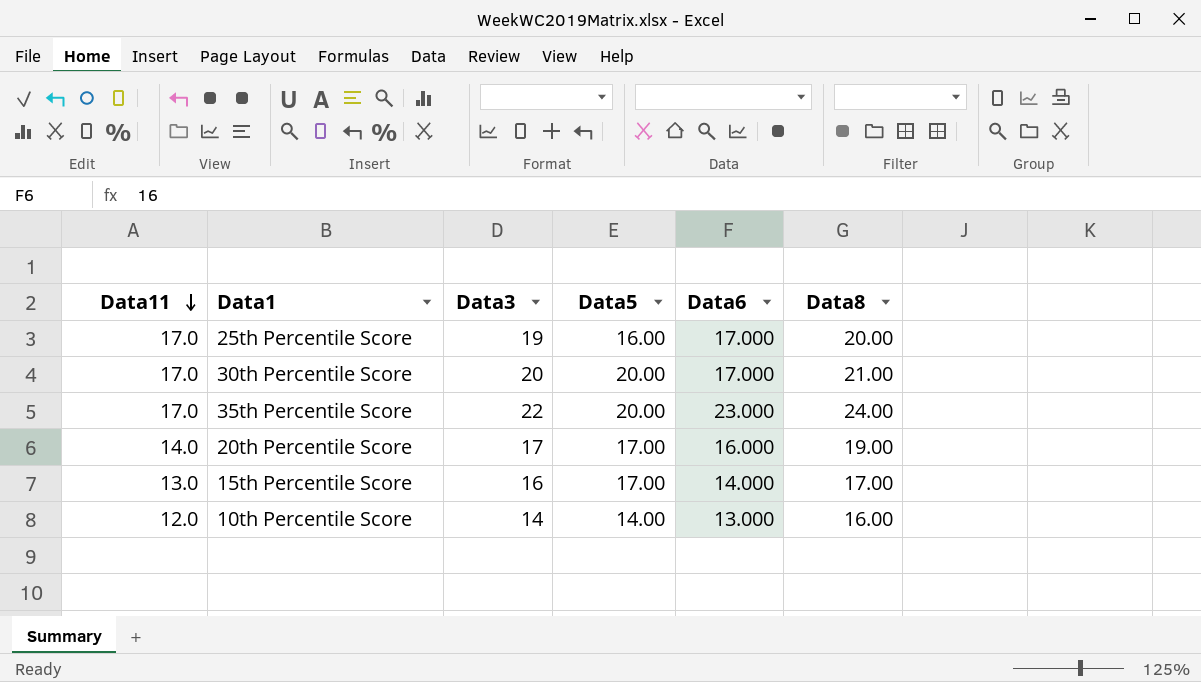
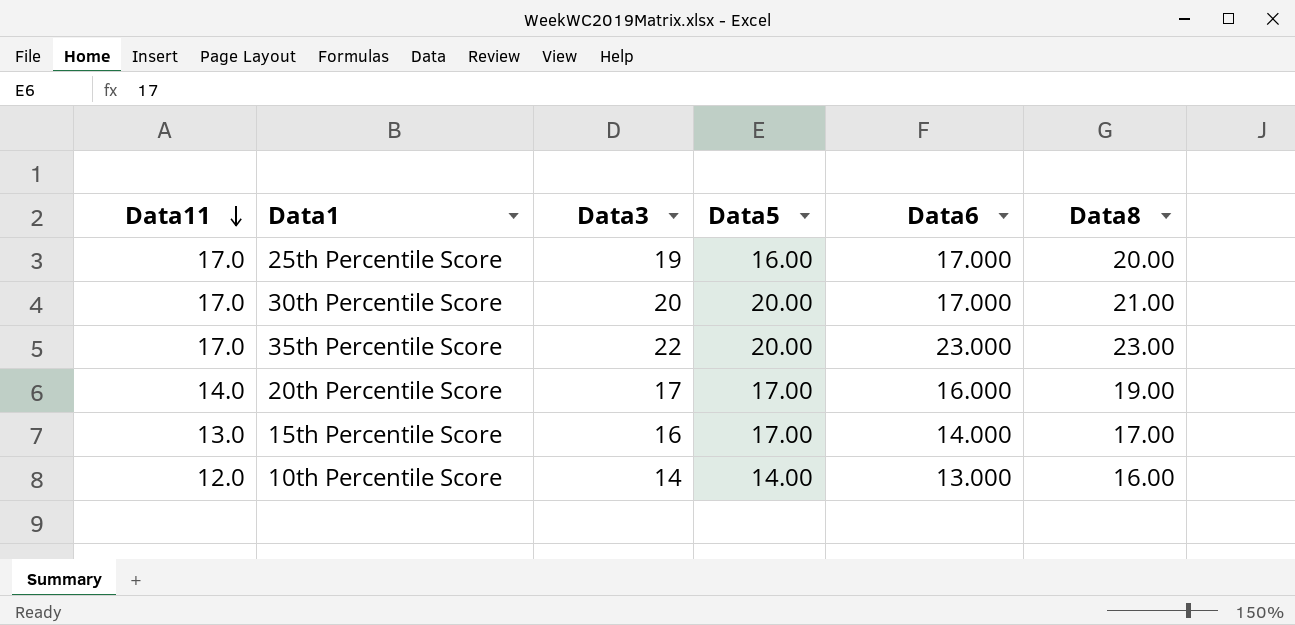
35th Percentile Score | Data8: 24.00 -> 23.00

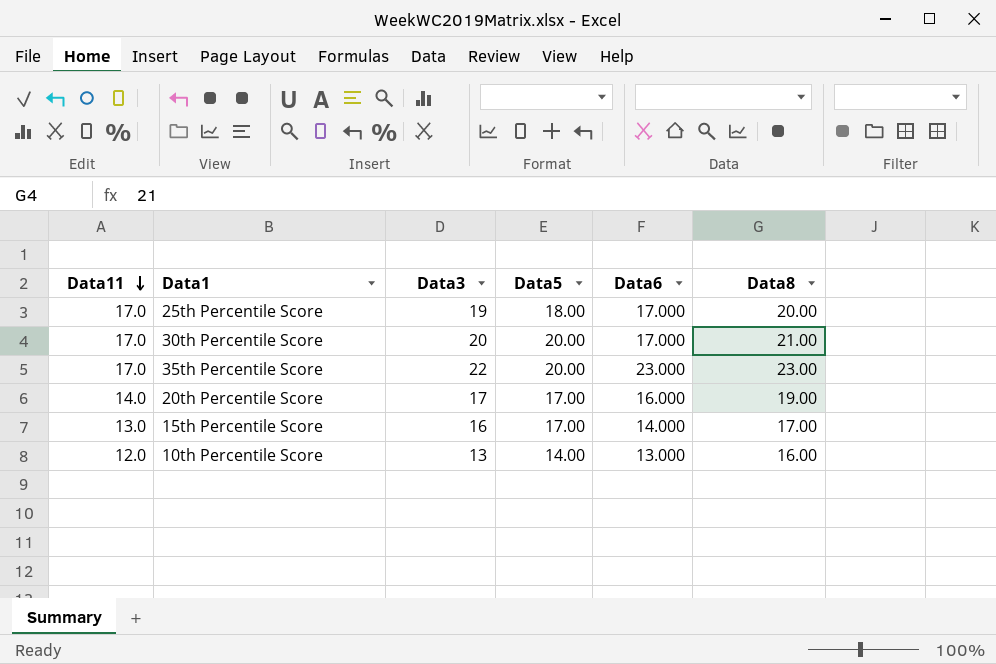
25th Percentile Score | Data5: 16.00 -> 18.00
10th Percentile Score | Data3: 14 -> 13

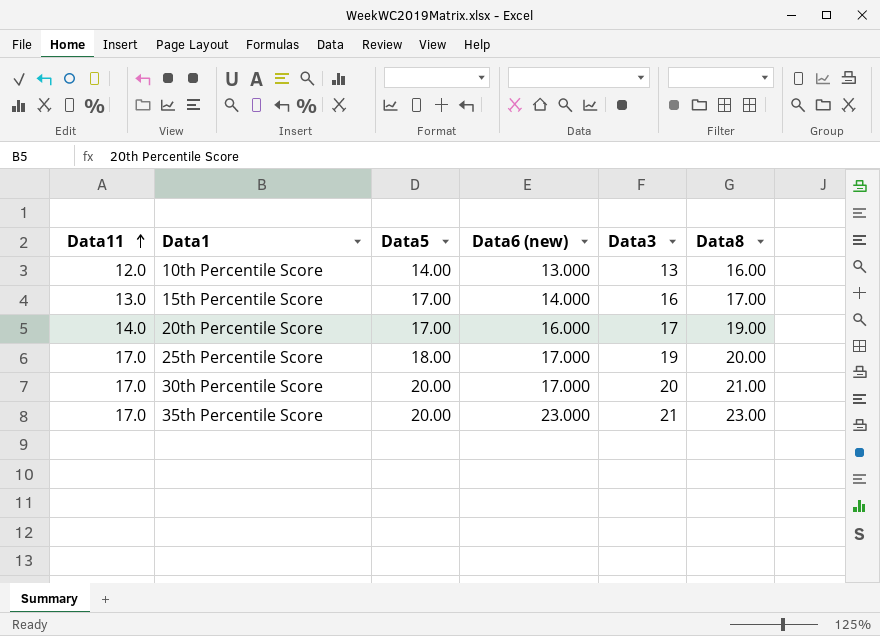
row order: Data11 descending -> Data11 ascending
column name: Data6 -> Data6 (new)
column Data3 | position: 3 -> 5
35th Percentile Score | Data3: 22 -> 21

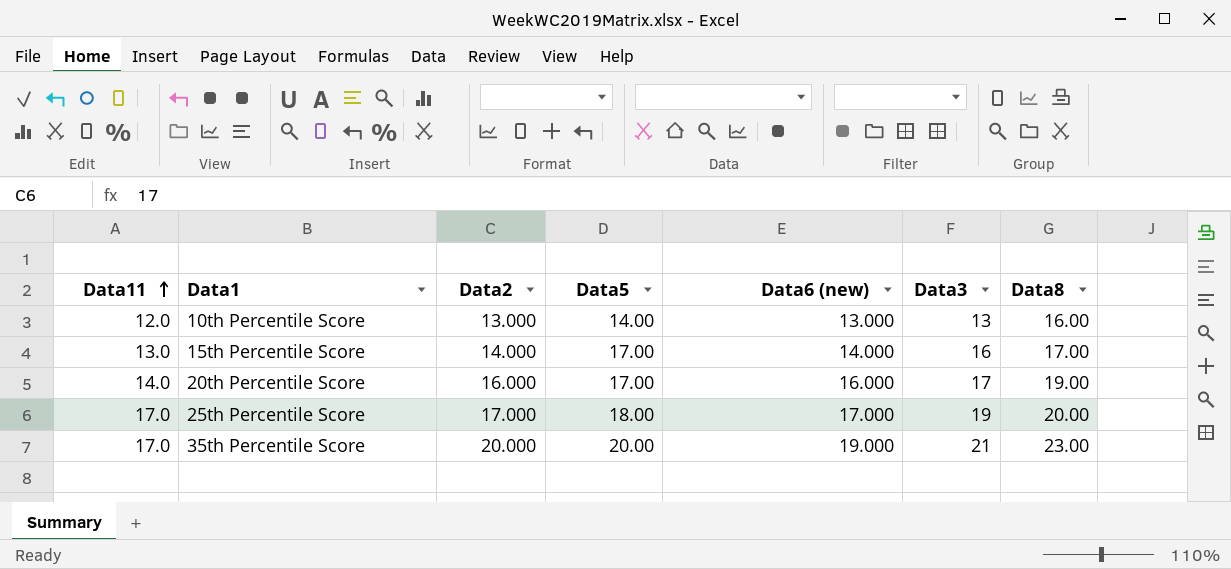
column Data2 | position: none -> 3
row 30th Percentile Score: 17.0 | 20.00 | 17.000 | 20 | 21.00 -> none
35th Percentile Score | Data6 (new): 23.000 -> 19.000

